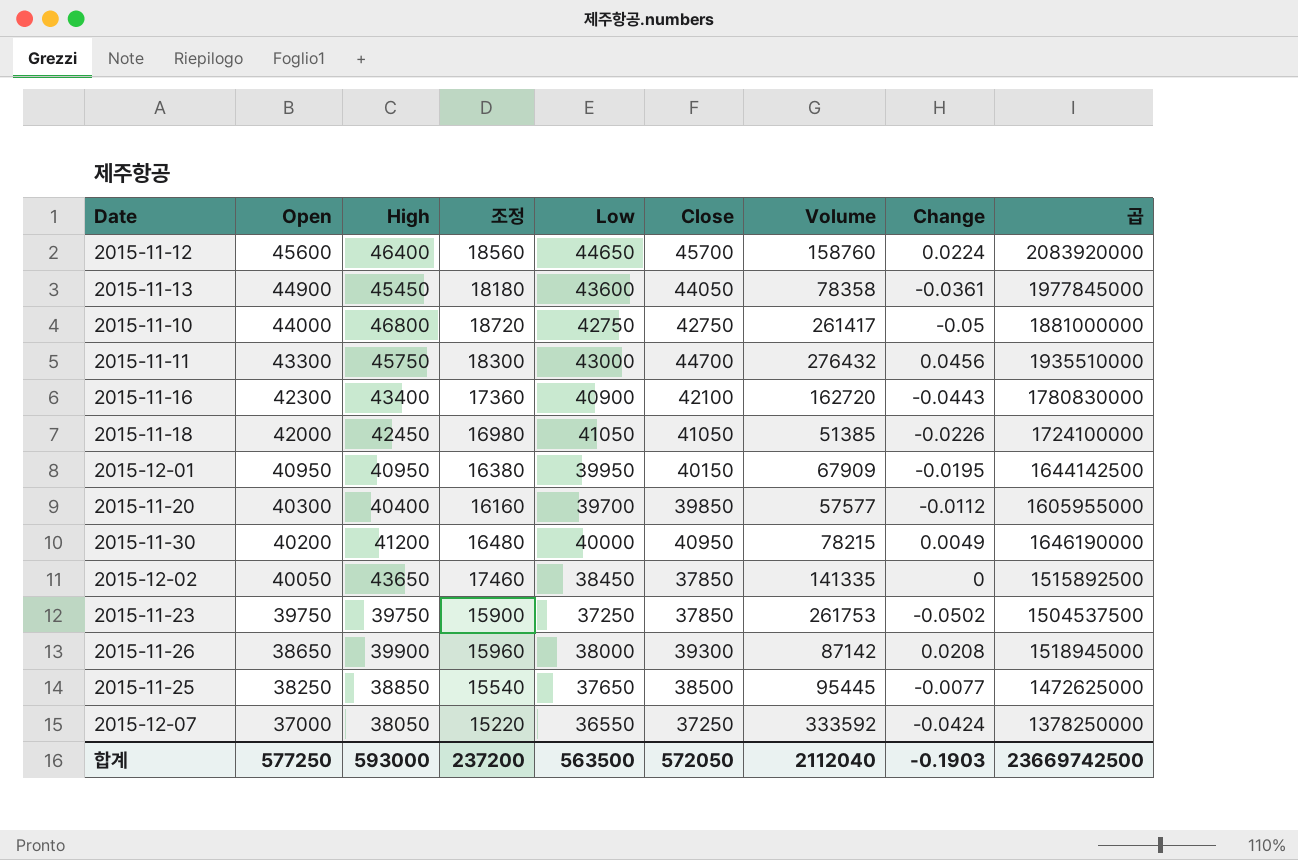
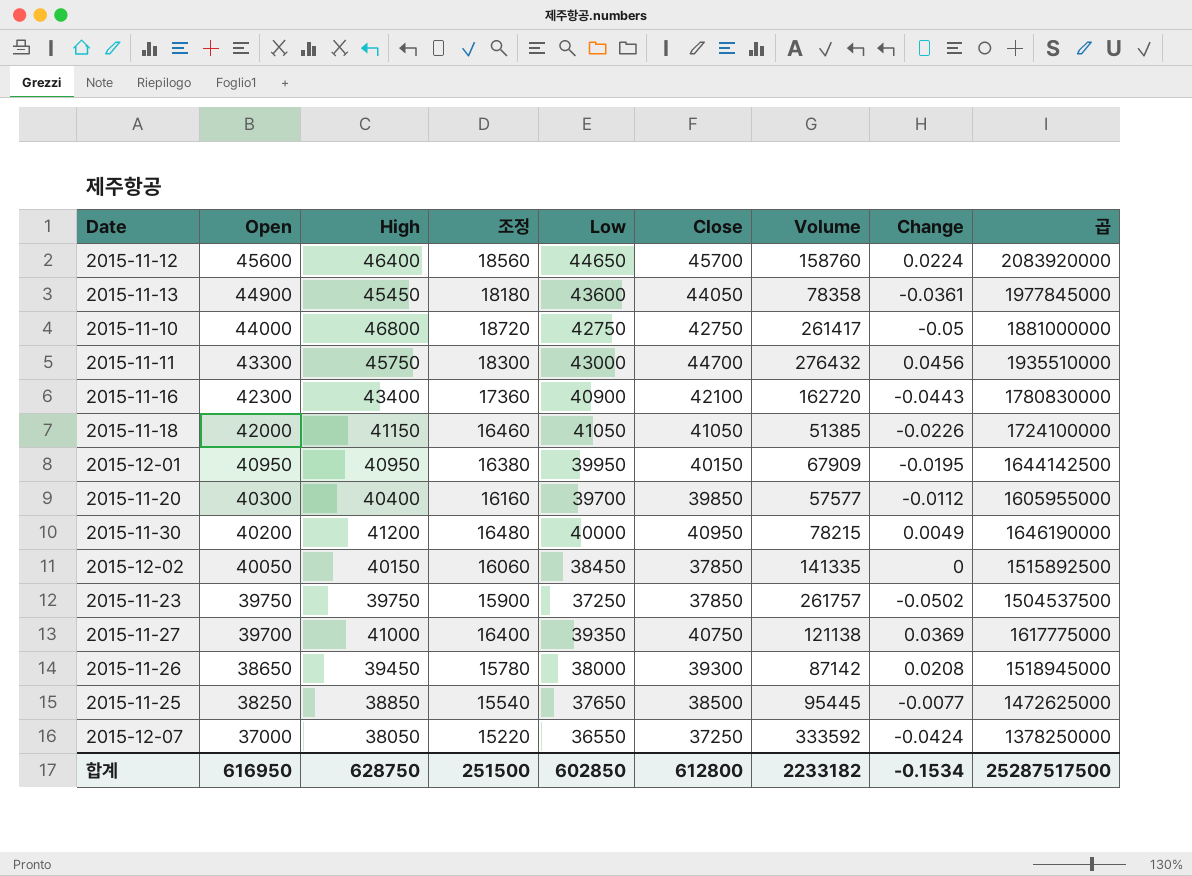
2015-11-18 | High: 42450 -> 41150
2015-11-18 | 조정: 16980 -> 16460
2015-12-02 | High: 43650 -> 40150
2015-12-02 | 조정: 17460 -> 16060
2015-11-23 | Volume: 261753 -> 261757
row 2015-11-27: none -> 39700 | 41000 | 16400 | 39350 | 40750 | 121138 | 0.0369 | 1617775000
2015-11-26 | High: 39900 -> 39450
2015-11-26 | 조정: 15960 -> 15780
합계 | Open: 577250 -> 616950
합계 | High: 593000 -> 628750
합계 | 조정: 237200 -> 251500
합계 | Low: 563500 -> 602850
합계 | Close: 572050 -> 612800
합계 | Volume: 2112040 -> 2233182
합계 | Change: -0.1903 -> -0.1534
합계 | 곱: 23669742500 -> 25287517500

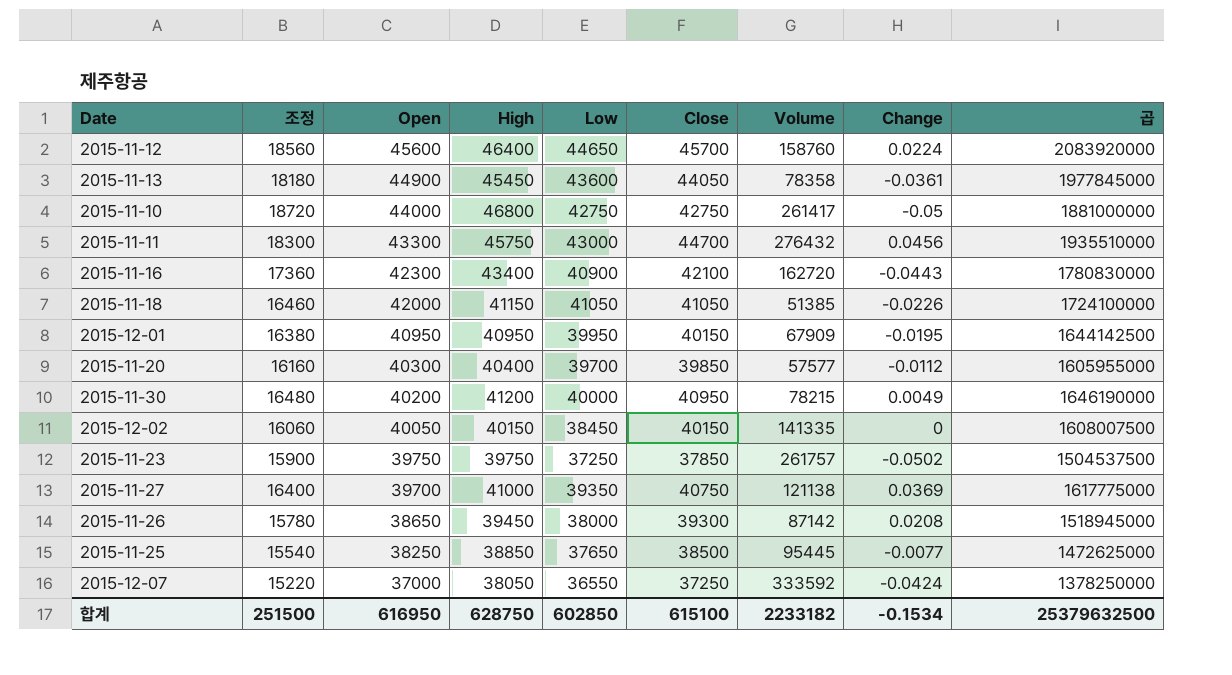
column 조정 | position: 4 -> 2
2015-12-02 | Close: 37850 -> 40150
2015-12-02 | 곱: 1515892500 -> 1608007500
합계 | Close: 612800 -> 615100
합계 | 곱: 25287517500 -> 25379632500

